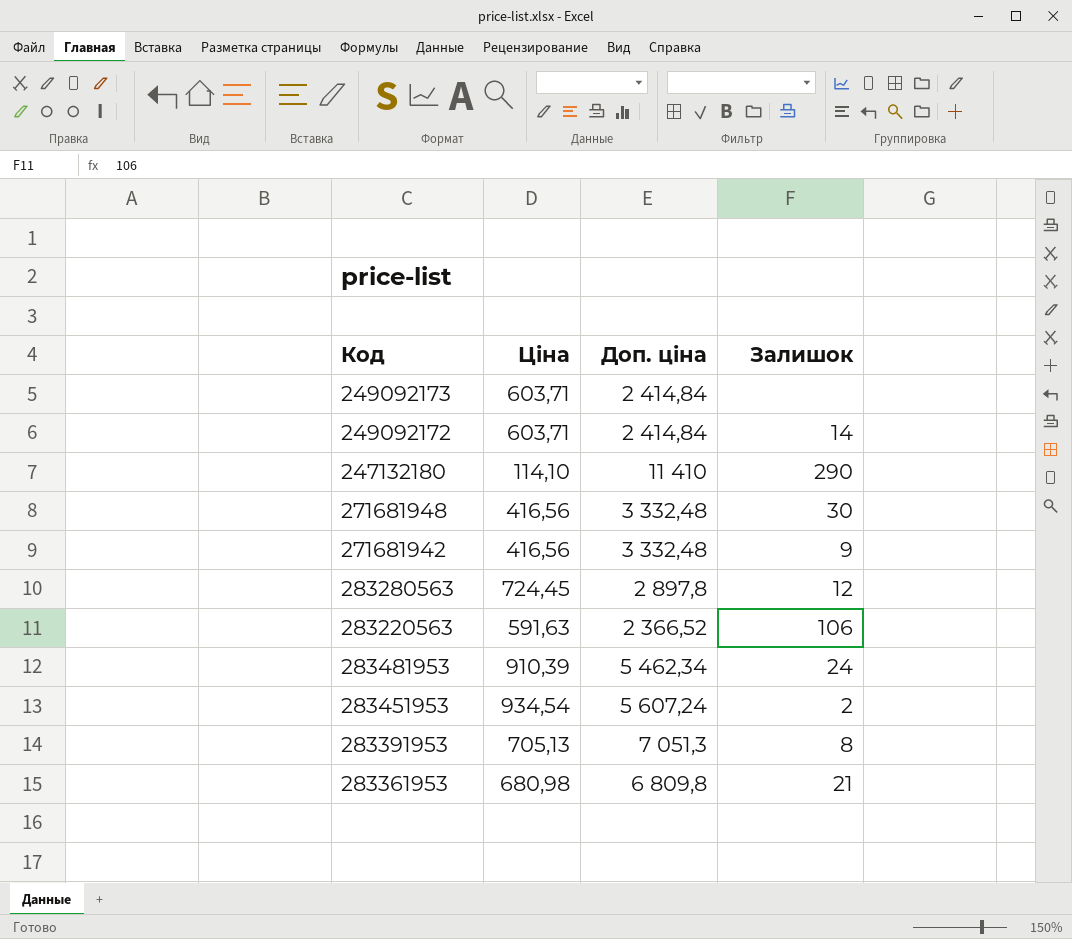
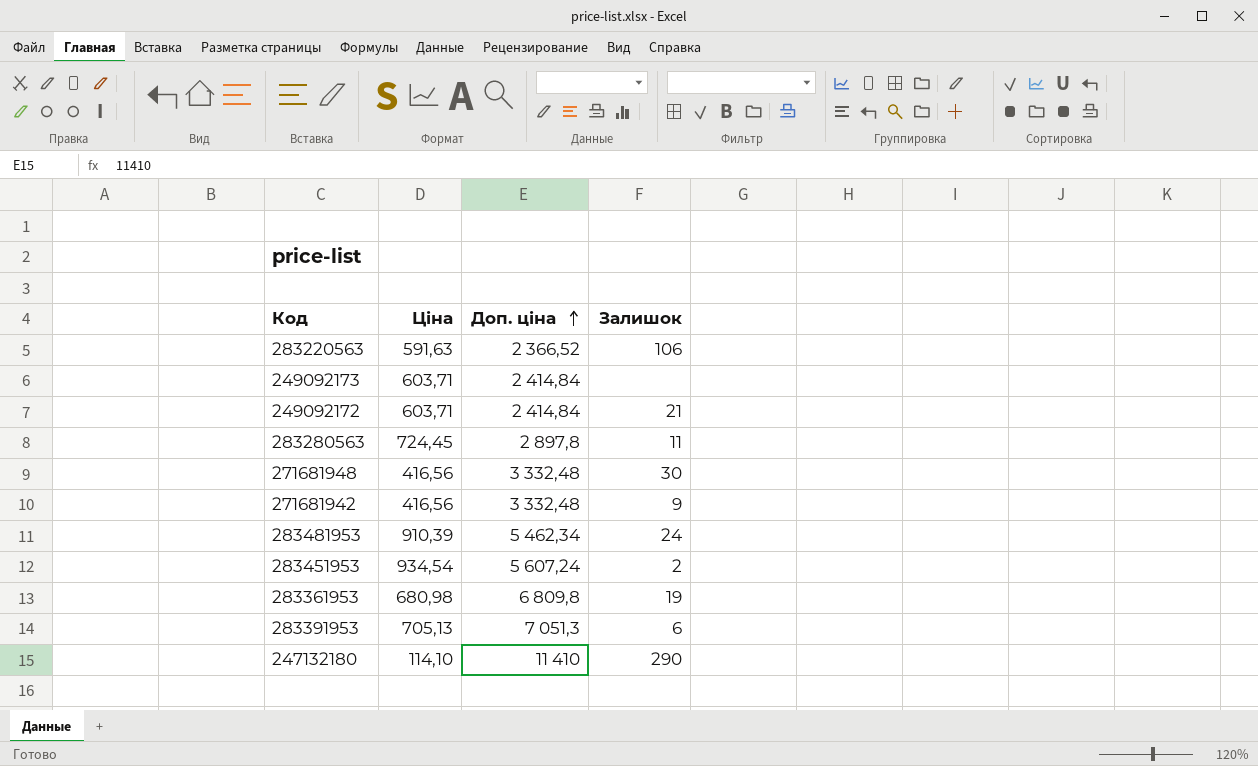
row order: none -> Доп. ціна ascending
249092172 | Залишок: 14 -> 21
283280563 | Залишок: 12 -> 11
283361953 | Залишок: 21 -> 19
283391953 | Залишок: 8 -> 6

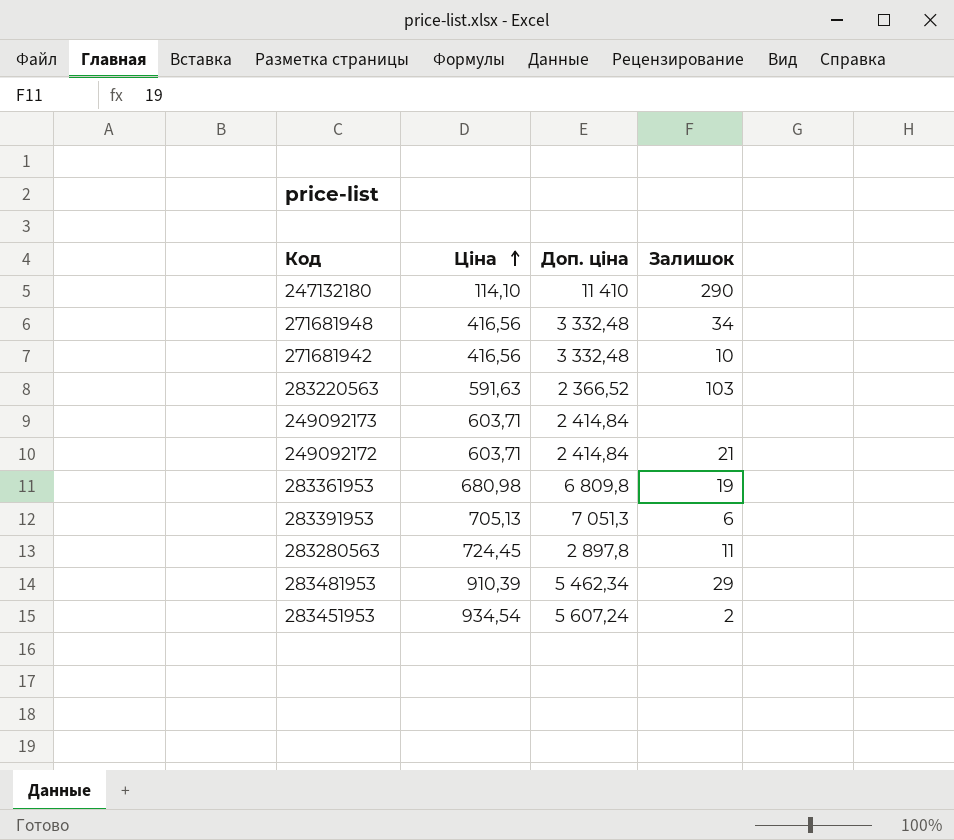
row order: Доп. ціна ascending -> Ціна ascending
271681948 | Залишок: 30 -> 34
271681942 | Залишок: 9 -> 10
283220563 | Залишок: 106 -> 103
283481953 | Залишок: 24 -> 29

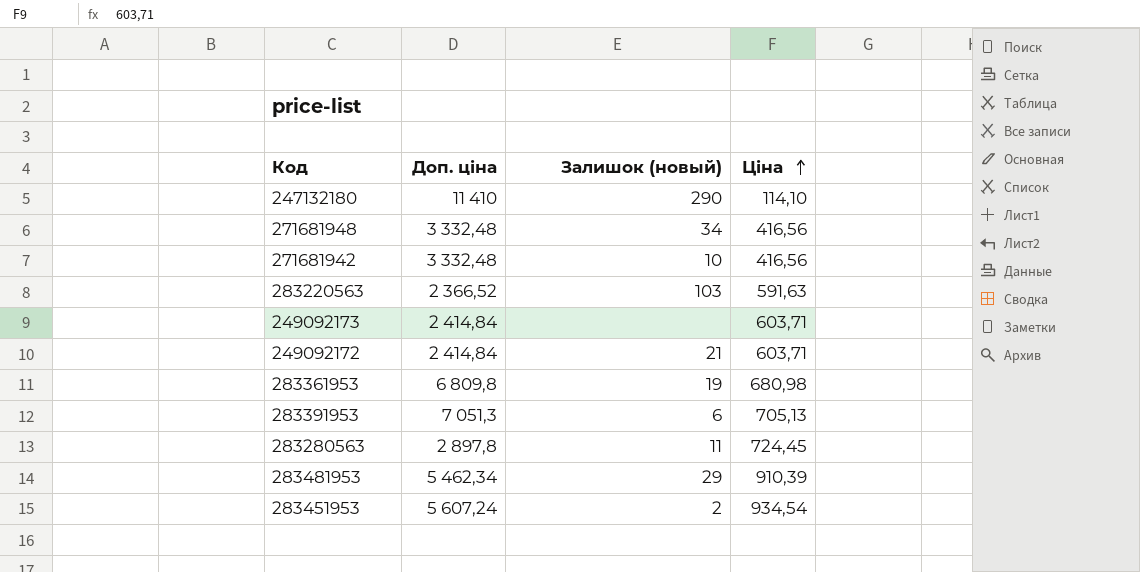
column name: Залишок -> Залишок (новый)
column Ціна | position: 2 -> 4

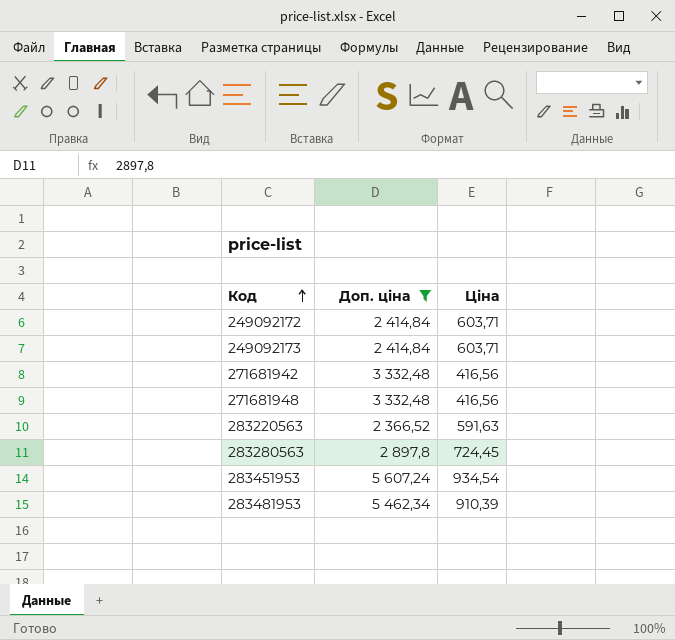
filter: none -> Доп. ціна <= 5 607,24
row order: Ціна ascending -> Код ascending
column Залишок (новый) | position: 3 -> none

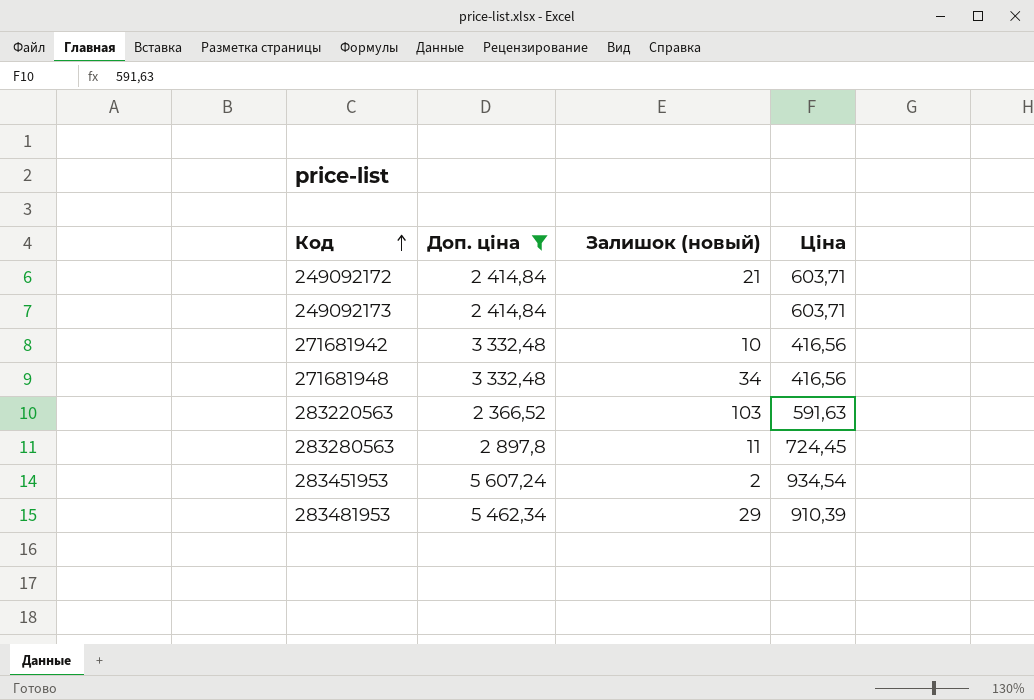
column Залишок (новый) | position: none -> 3

